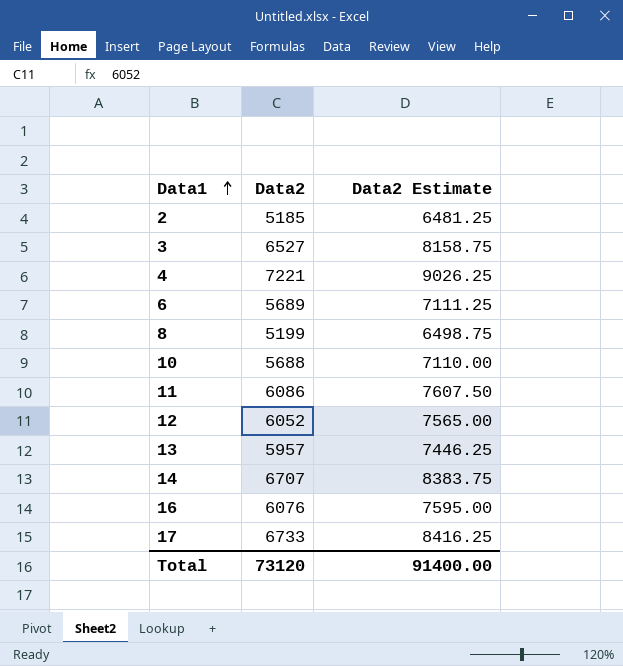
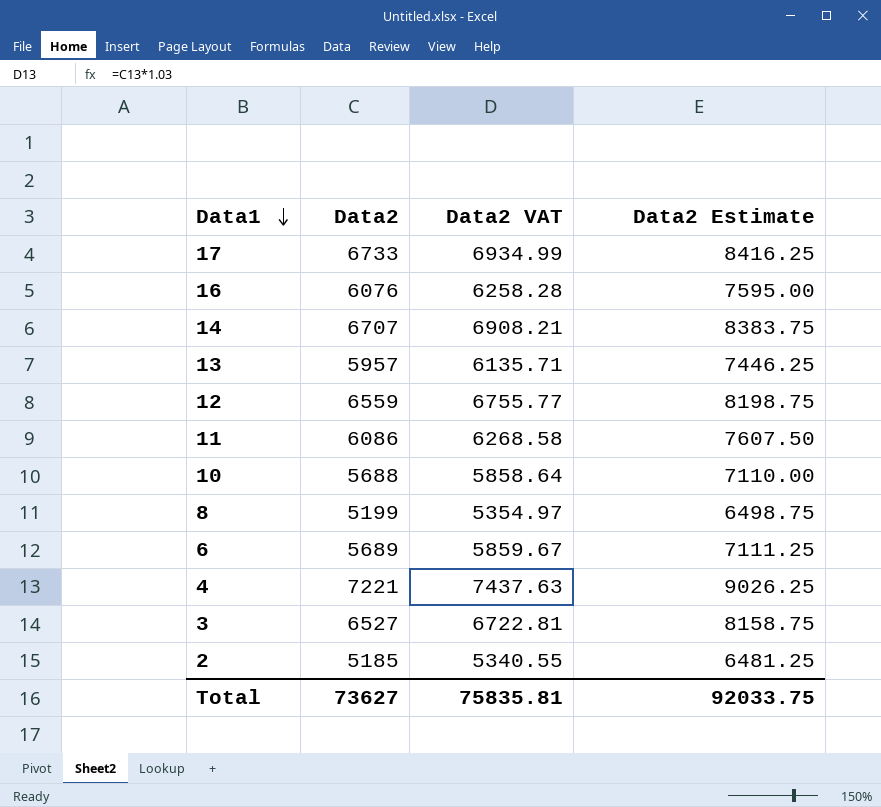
row order: Data1 ascending -> Data1 descending
column Data2 VAT | formula: none -> [Data2] * 1.03
12 | Data2: 6052 -> 6559
12 | Data2 Estimate: 7565.00 -> 8198.75
Total | Data2: 73120 -> 73627
Total | Data2 Estimate: 91400.00 -> 92033.75

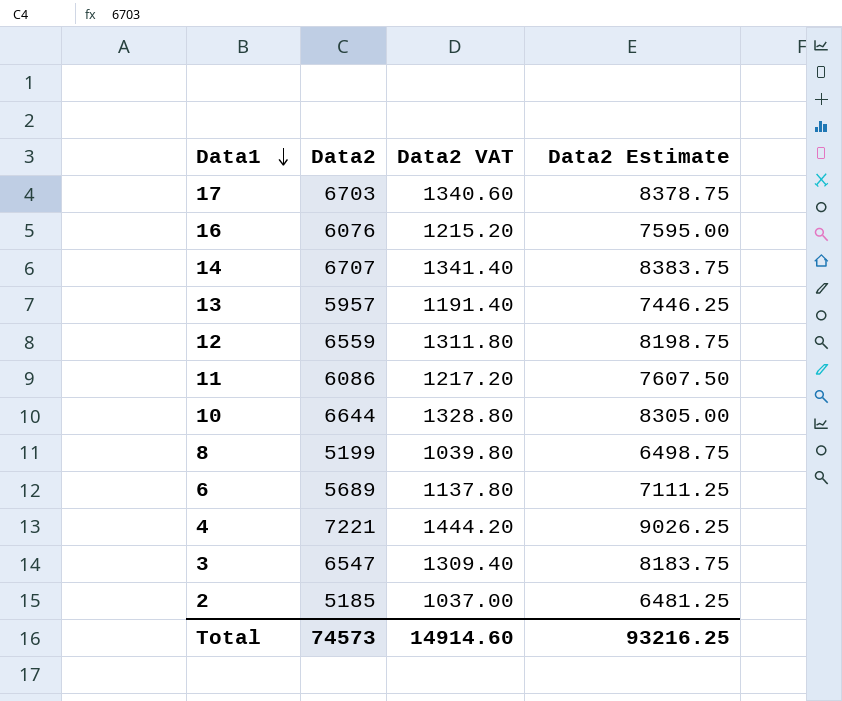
column Data2 VAT | formula: [Data2] * 1.03 -> [Data2] * 0.2
17 | Data2: 6733 -> 6703
17 | Data2 Estimate: 8416.25 -> 8378.75
10 | Data2: 5688 -> 6644
10 | Data2 Estimate: 7110.00 -> 8305.00
3 | Data2: 6527 -> 6547
3 | Data2 Estimate: 8158.75 -> 8183.75
Total | Data2: 73627 -> 74573
Total | Data2 VAT: 75835.81 -> 14914.60
Total | Data2 Estimate: 92033.75 -> 93216.25

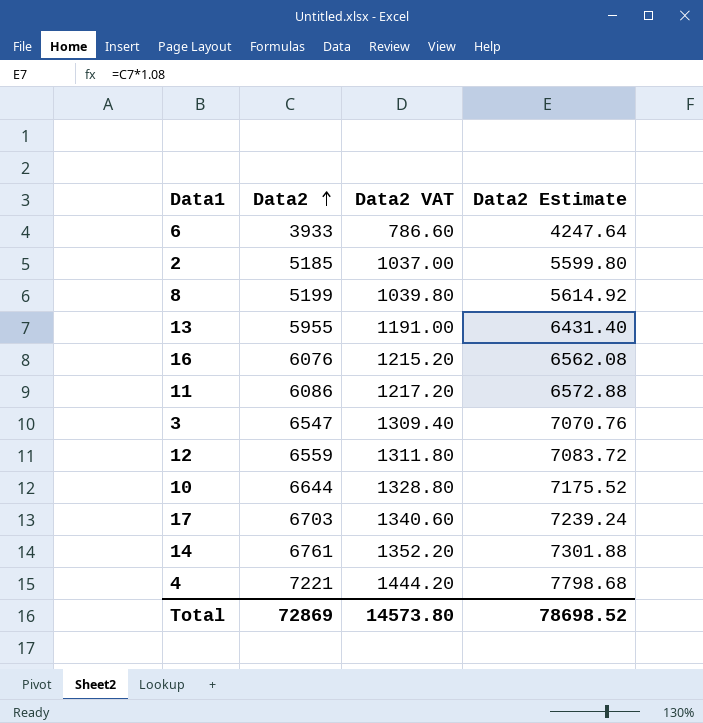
row order: Data1 descending -> Data2 ascending
column Data2 Estimate | formula: [Data2] * 1.25 -> [Data2] * 1.08
6 | Data2: 5689 -> 3933
6 | Data2 VAT: 1137.80 -> 786.60
13 | Data2: 5957 -> 5955
13 | Data2 VAT: 1191.40 -> 1191.00
14 | Data2: 6707 -> 6761
14 | Data2 VAT: 1341.40 -> 1352.20
Total | Data2: 74573 -> 72869
Total | Data2 VAT: 14914.60 -> 14573.80
Total | Data2 Estimate: 93216.25 -> 78698.52

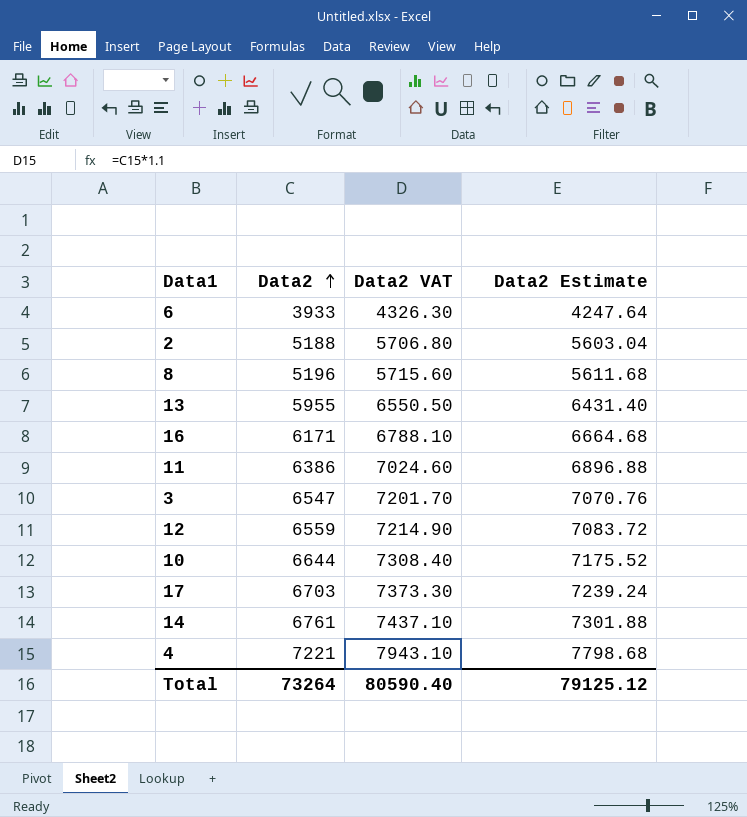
column Data2 VAT | formula: [Data2] * 0.2 -> [Data2] * 1.1
2 | Data2: 5185 -> 5188
2 | Data2 Estimate: 5599.80 -> 5603.04
8 | Data2: 5199 -> 5196
8 | Data2 Estimate: 5614.92 -> 5611.68
16 | Data2: 6076 -> 6171
16 | Data2 Estimate: 6562.08 -> 6664.68
11 | Data2: 6086 -> 6386
11 | Data2 Estimate: 6572.88 -> 6896.88
Total | Data2: 72869 -> 73264
Total | Data2 VAT: 14573.80 -> 80590.40
Total | Data2 Estimate: 78698.52 -> 79125.12

